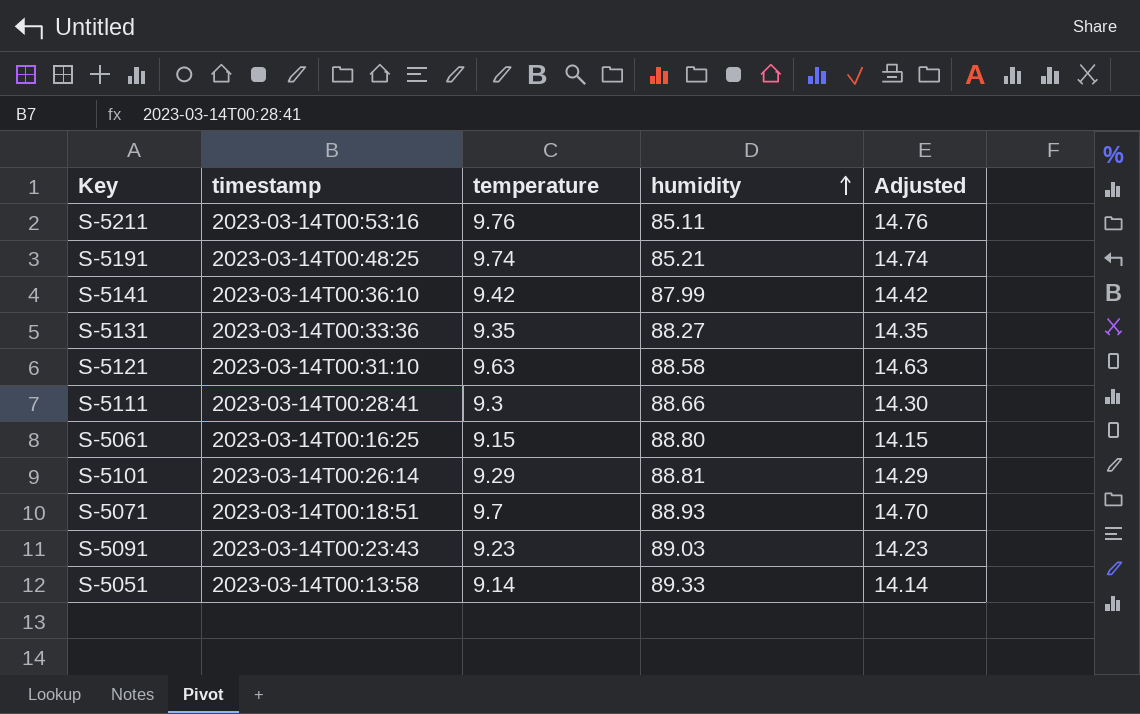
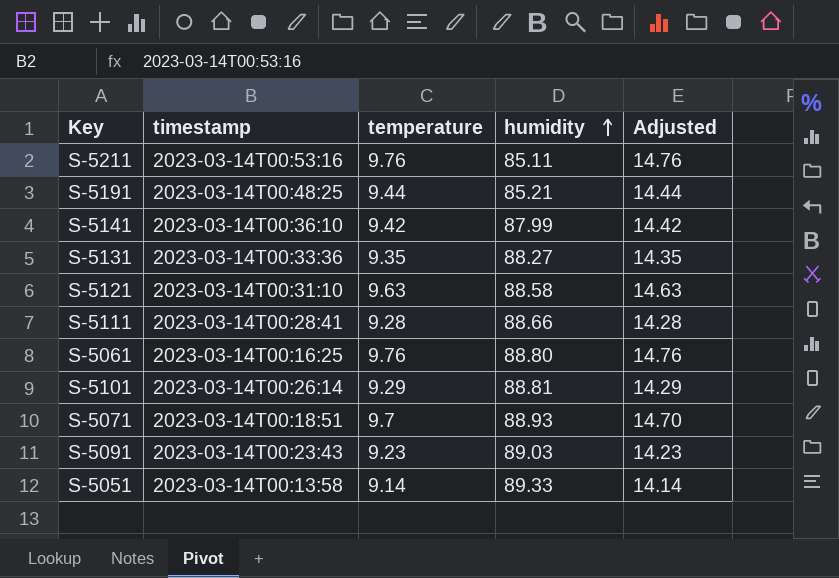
S-5191 | temperature: 9.74 -> 9.44
S-5191 | Adjusted: 14.74 -> 14.44
S-5111 | temperature: 9.3 -> 9.28
S-5111 | Adjusted: 14.30 -> 14.28
S-5061 | temperature: 9.15 -> 9.76
S-5061 | Adjusted: 14.15 -> 14.76

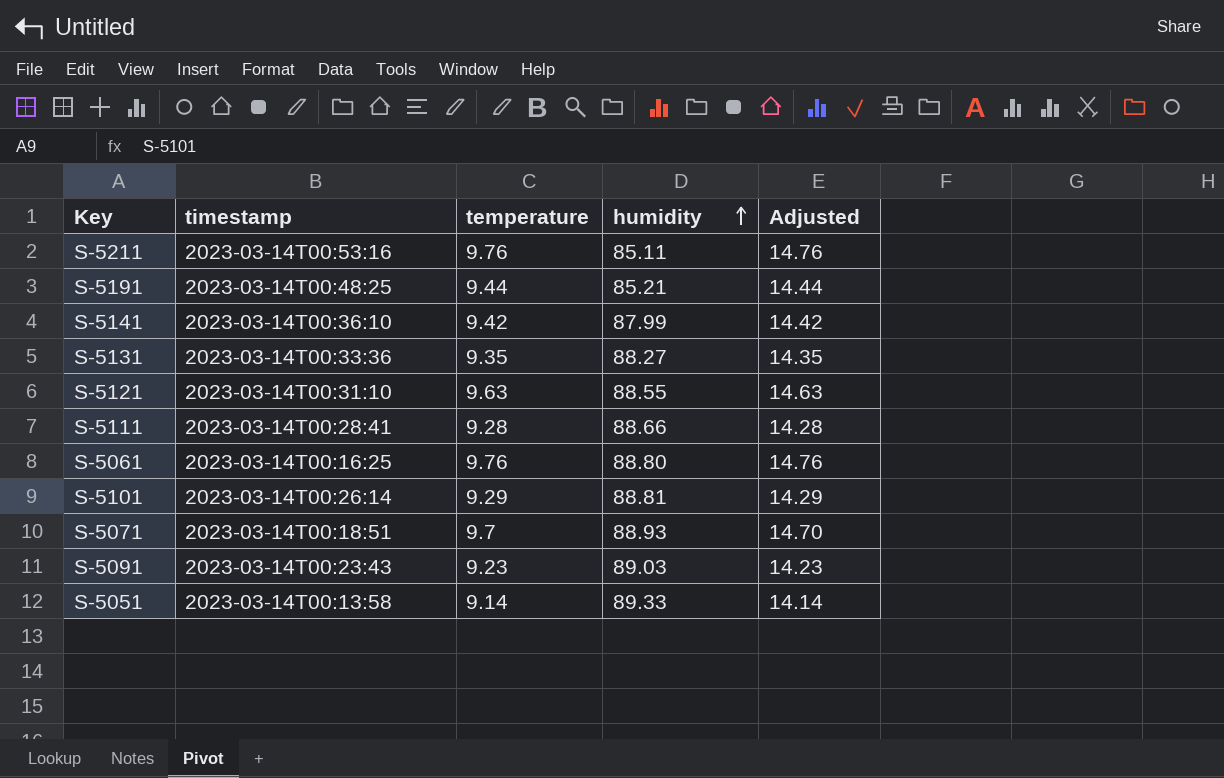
S-5121 | humidity: 88.58 -> 88.55

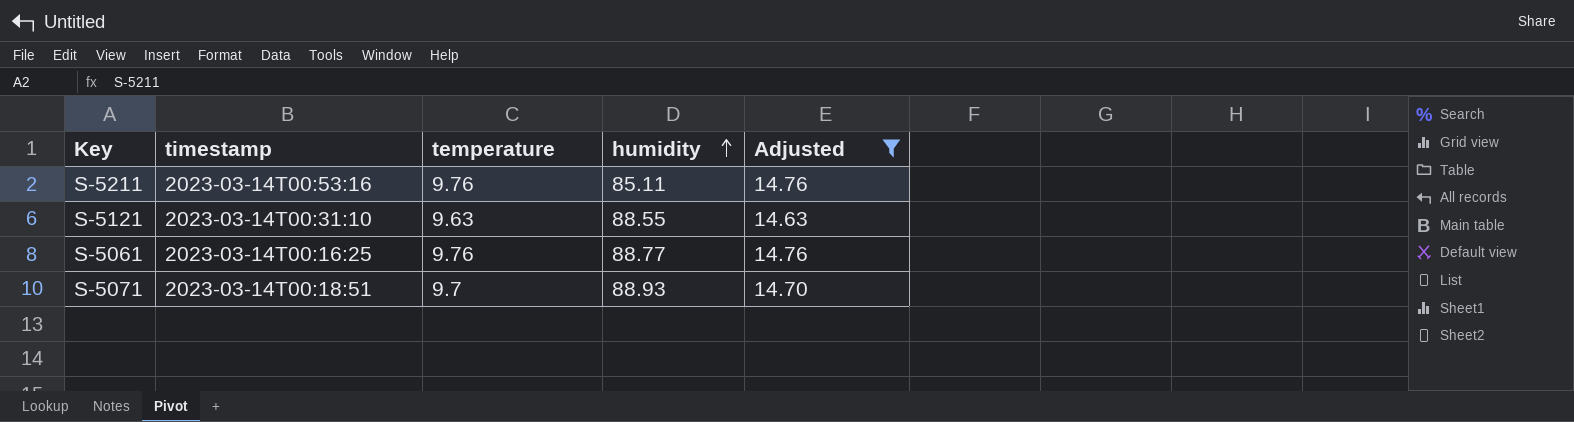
filter: none -> Adjusted >= 14.63
S-5061 | humidity: 88.80 -> 88.77

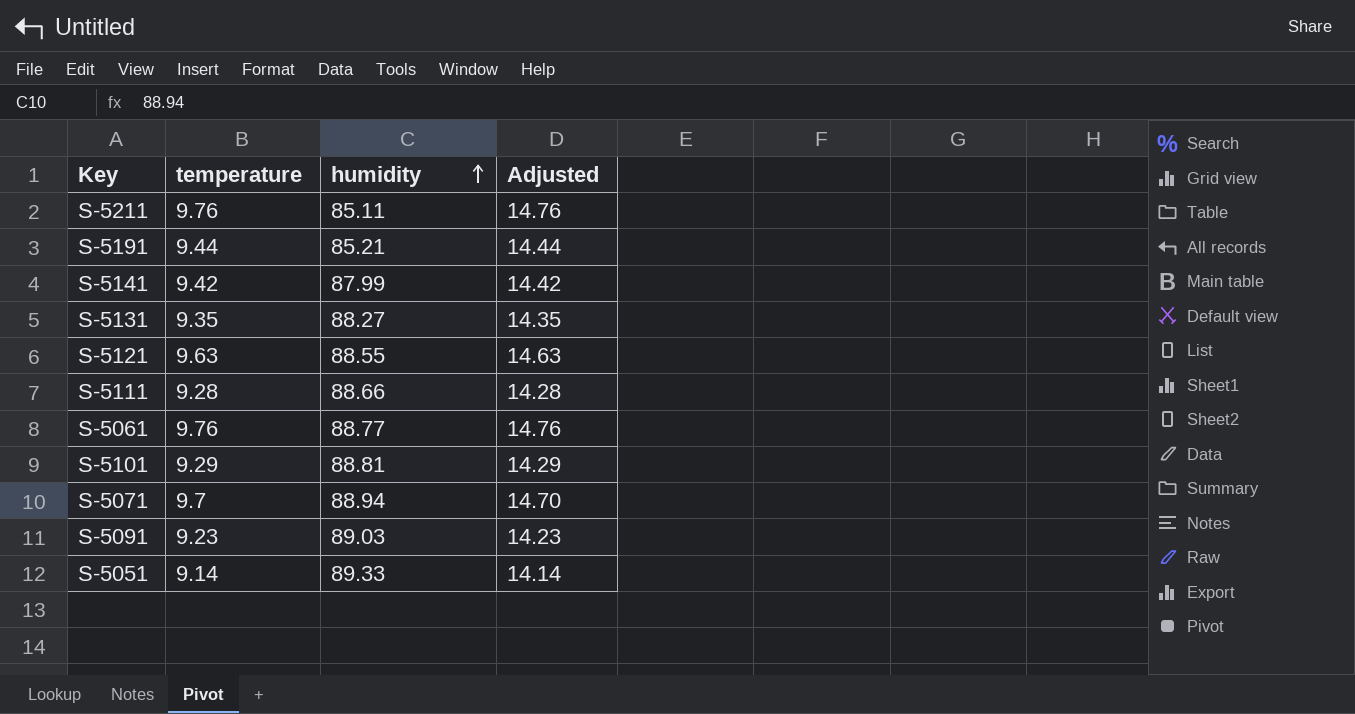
filter: Adjusted >= 14.63 -> none
column timestamp | position: 2 -> none
S-5071 | humidity: 88.93 -> 88.94

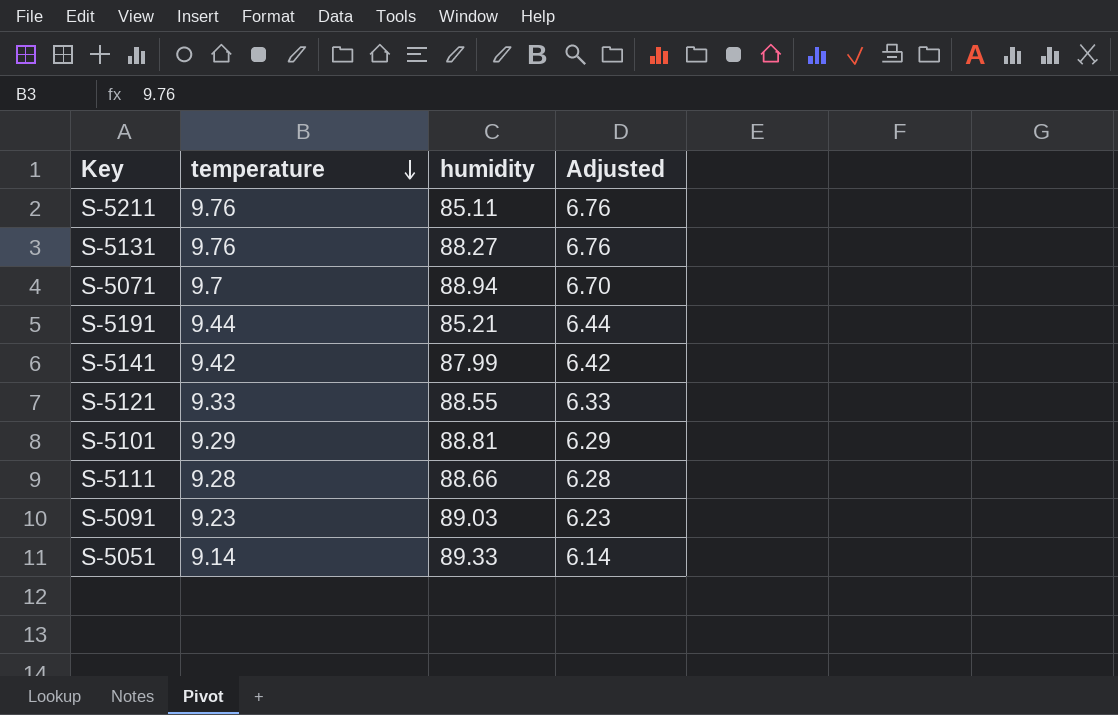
row order: humidity ascending -> temperature descending
column Adjusted | formula: [temperature] + 5 -> [temperature] - 3
row S-5061: 9.76 | 88.77 | 14.76 -> none
S-5131 | temperature: 9.35 -> 9.76
S-5121 | temperature: 9.63 -> 9.33

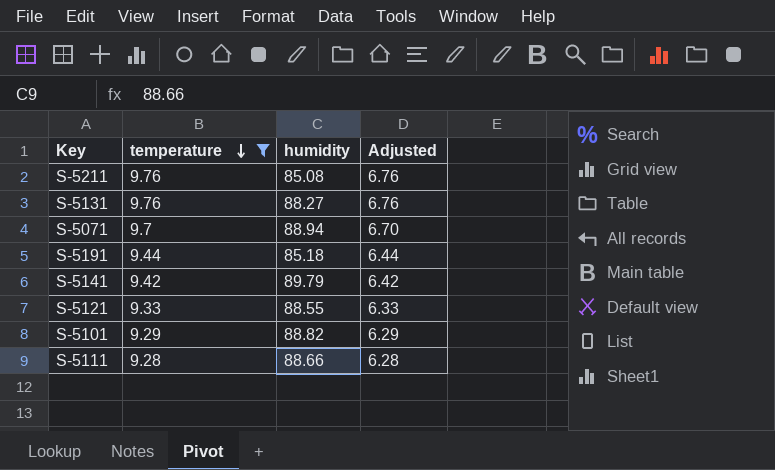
filter: none -> temperature >= 9.28
S-5211 | humidity: 85.11 -> 85.08
S-5191 | humidity: 85.21 -> 85.18
S-5141 | humidity: 87.99 -> 89.79
S-5101 | humidity: 88.81 -> 88.82

